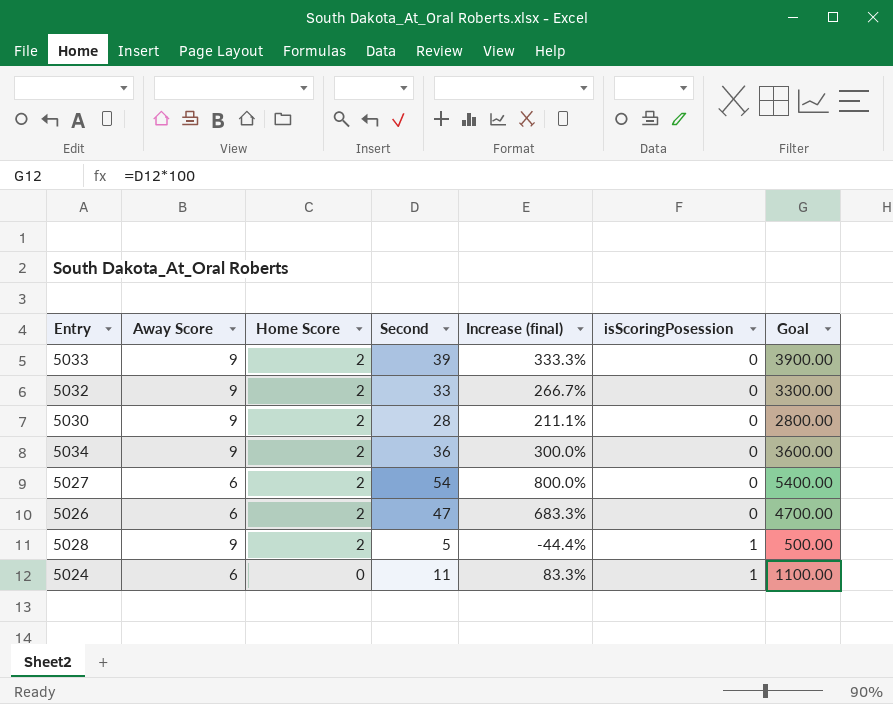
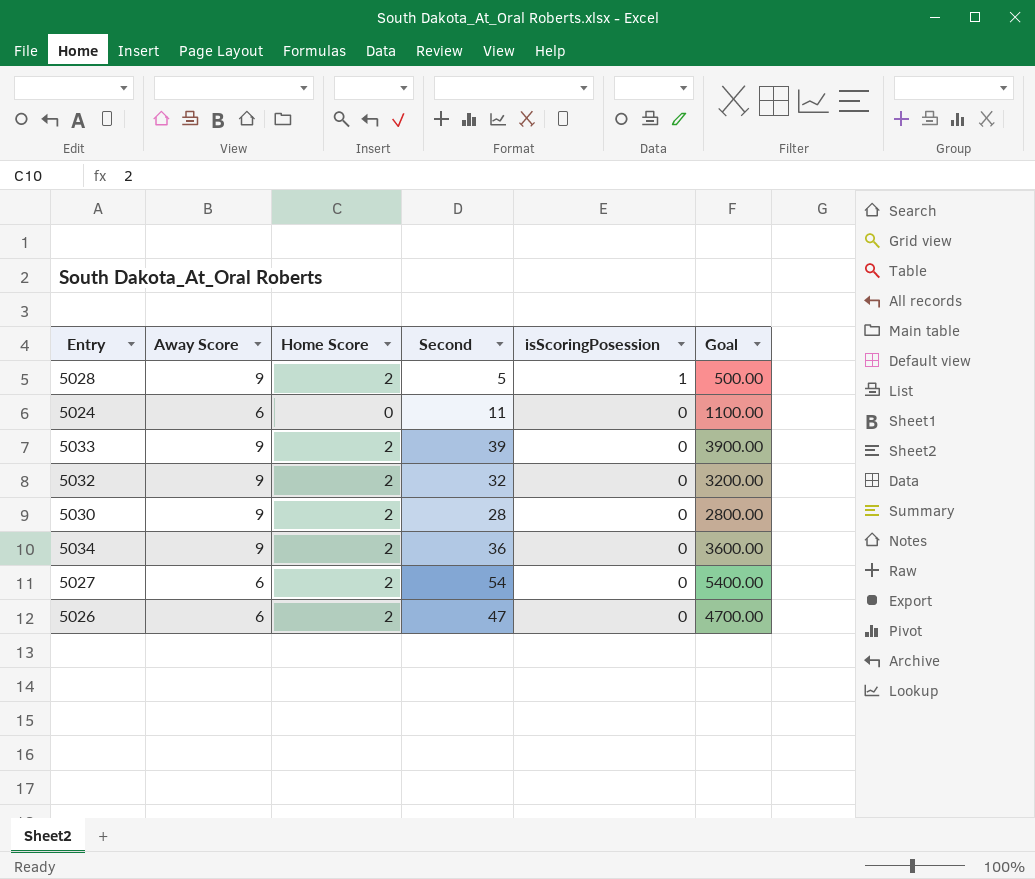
row order: Home Score descending -> isScoringPosession descending
column Increase (final) | formula: ([Second] - [Away Score]) / [Away Score] -> none
5024 | isScoringPosession: 1 -> 0
5032 | Second: 33 -> 32
5032 | Goal: 3300.00 -> 3200.00

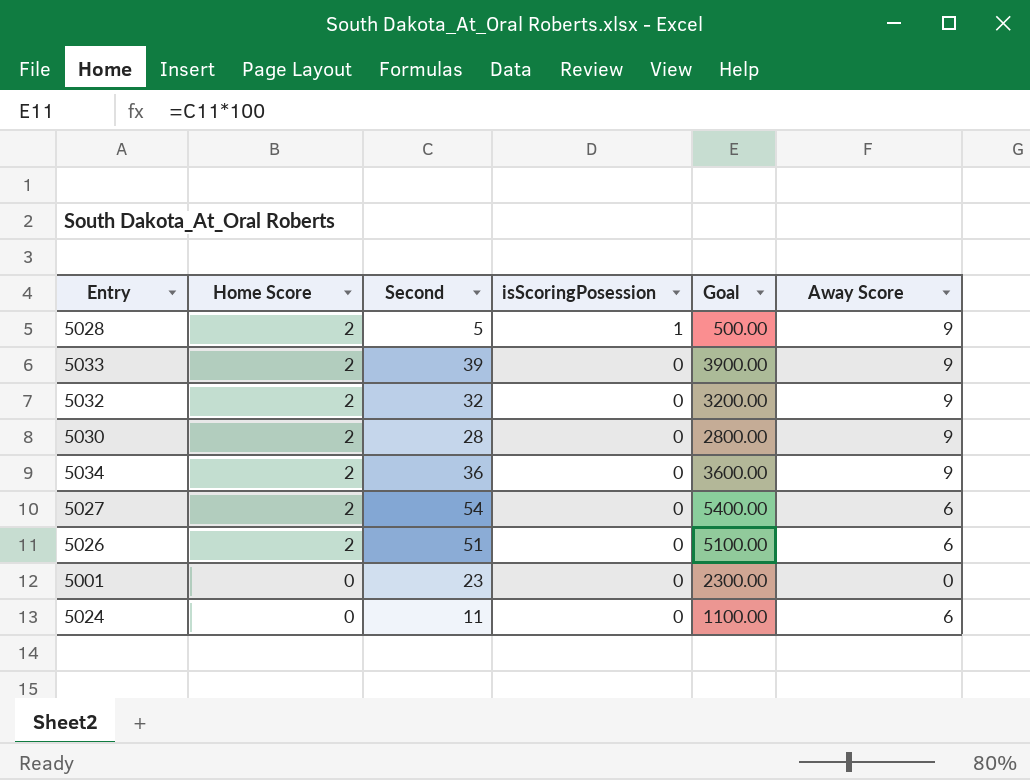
row order: isScoringPosession descending -> Home Score descending
column Away Score | position: 2 -> 6
5026 | Second: 47 -> 51
5026 | Goal: 4700.00 -> 5100.00
row 5001: none -> 0 | 23 | 0 | 2300.00 | 0

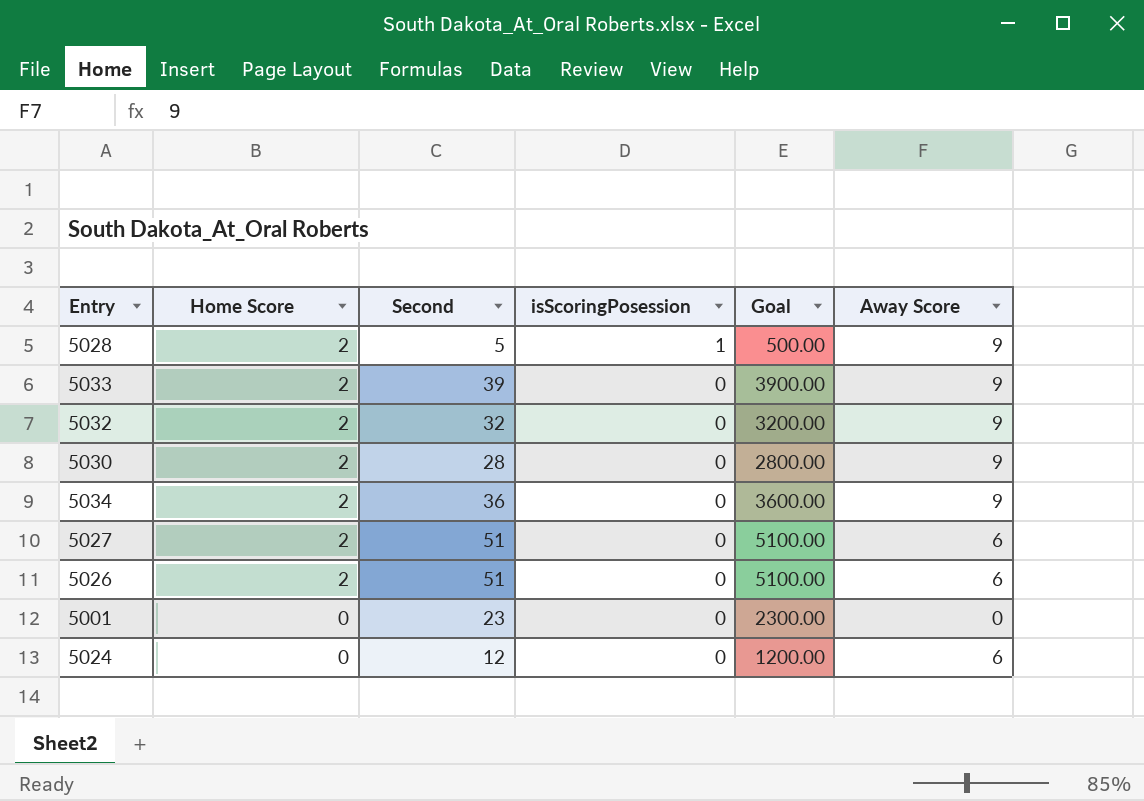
5027 | Second: 54 -> 51
5027 | Goal: 5400.00 -> 5100.00
5024 | Second: 11 -> 12
5024 | Goal: 1100.00 -> 1200.00

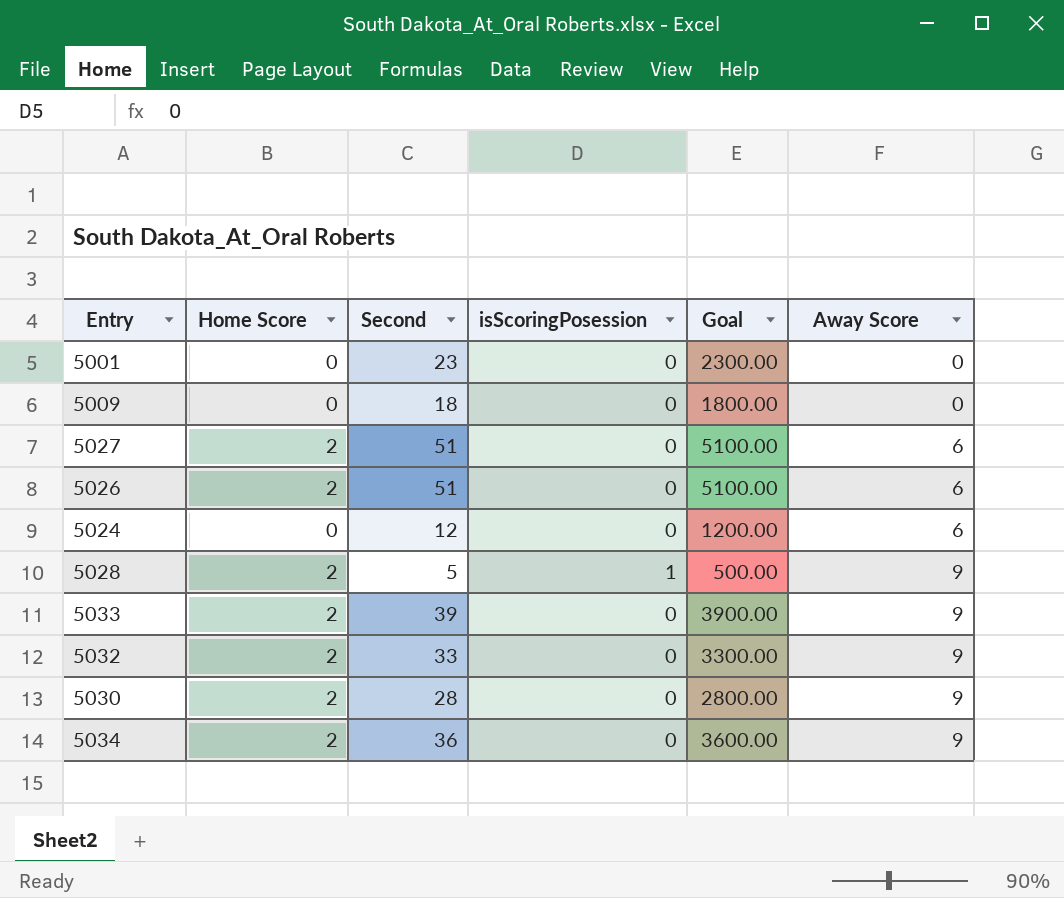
row order: Home Score descending -> Away Score ascending
row 5009: none -> 0 | 18 | 0 | 1800.00 | 0
5032 | Second: 32 -> 33
5032 | Goal: 3200.00 -> 3300.00

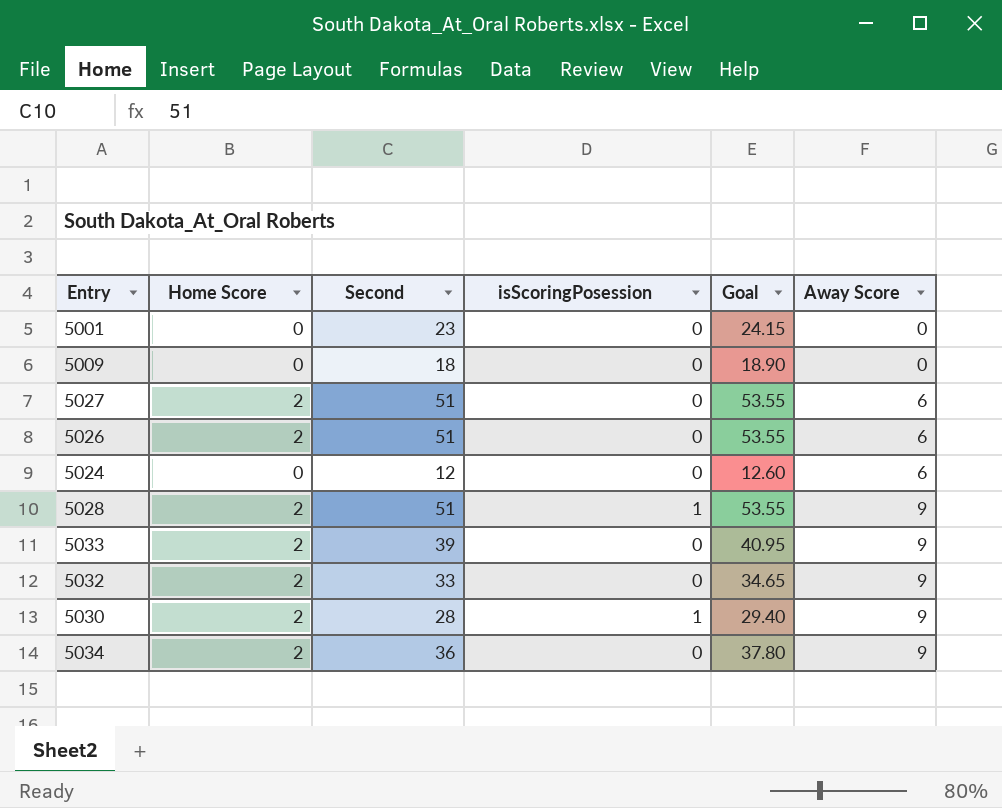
column Goal | formula: [Second] * 100 -> [Second] * 1.05
5028 | Second: 5 -> 51
5030 | isScoringPosession: 0 -> 1

